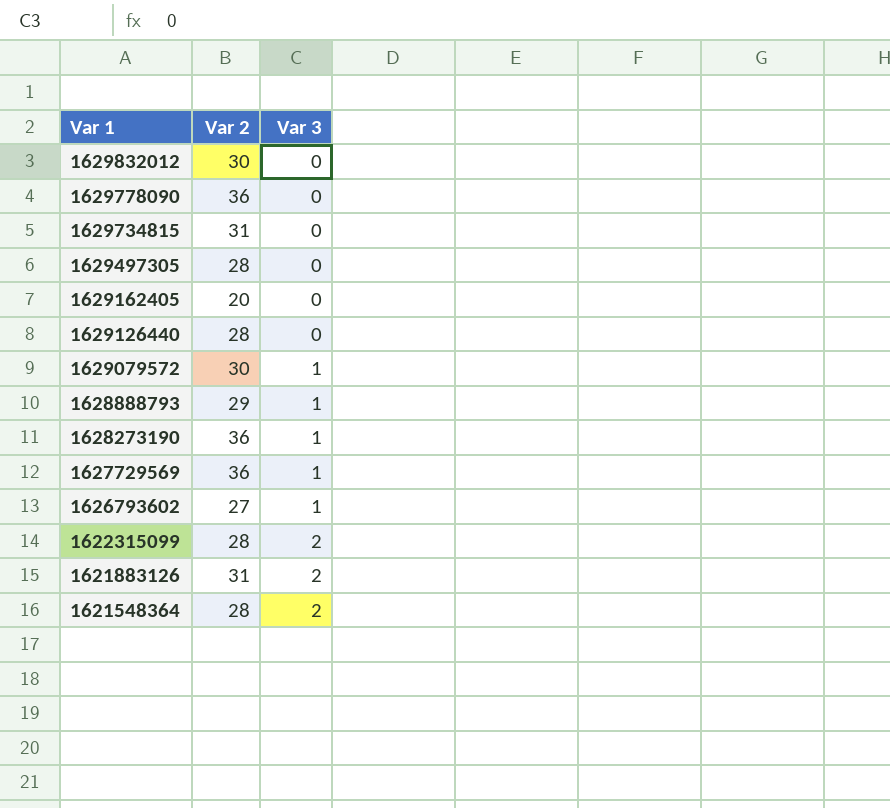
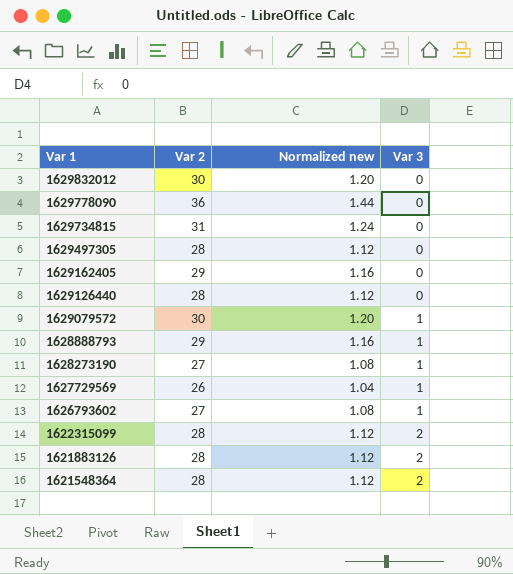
column Normalized new | formula: none -> [Var 2] * 0.04
1629162405 | Var 2: 20 -> 29
1628273190 | Var 2: 36 -> 27
1627729569 | Var 2: 36 -> 26
1621883126 | Var 2: 31 -> 28

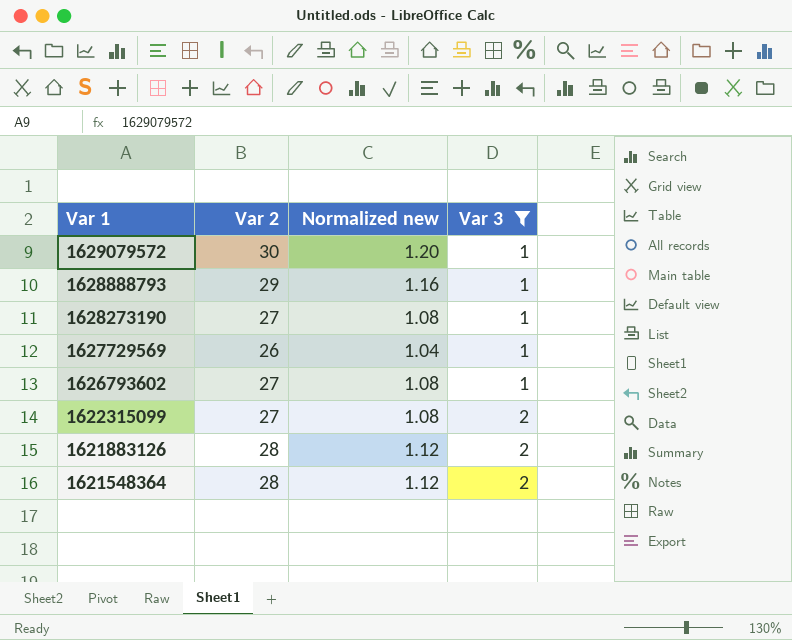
filter: none -> Var 3 != 0
1622315099 | Var 2: 28 -> 27
1622315099 | Normalized new: 1.12 -> 1.08

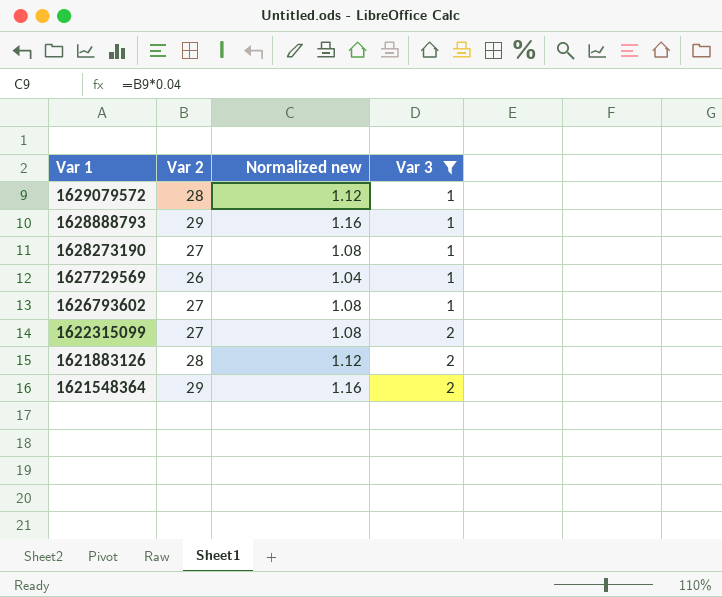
1629079572 | Var 2: 30 -> 28
1629079572 | Normalized new: 1.20 -> 1.12
1621548364 | Var 2: 28 -> 29
1621548364 | Normalized new: 1.12 -> 1.16

